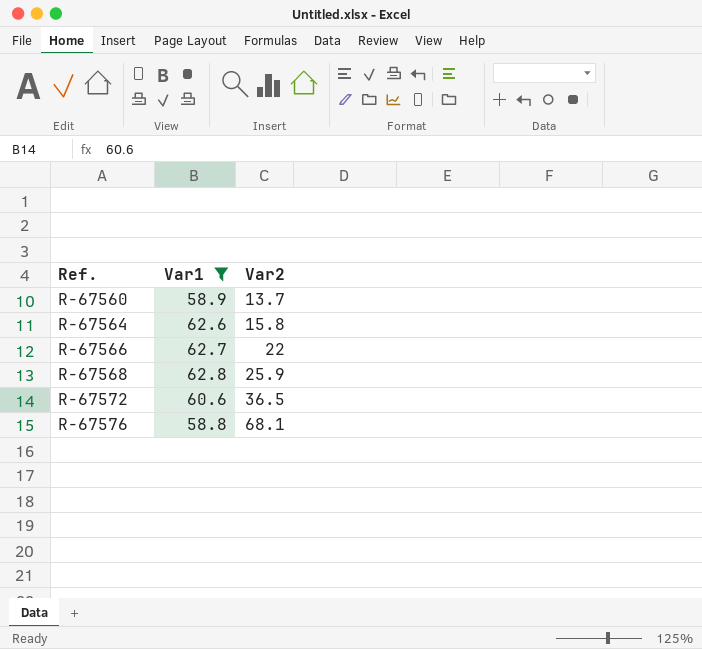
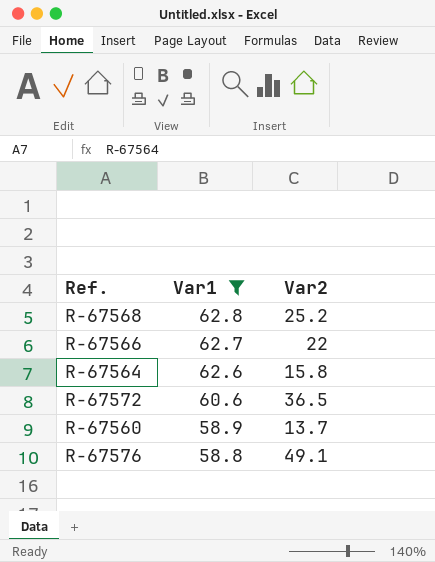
row order: Ref. ascending -> Var1 descending
R-67568 | Var2: 25.9 -> 25.2
R-67576 | Var2: 68.1 -> 49.1

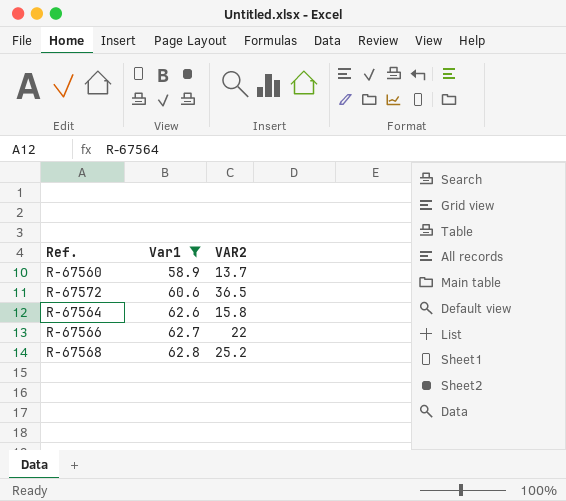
row order: Var1 descending -> Var1 ascending
column name: Var2 -> VAR2
row R-67576: 58.8 | 49.1 -> none

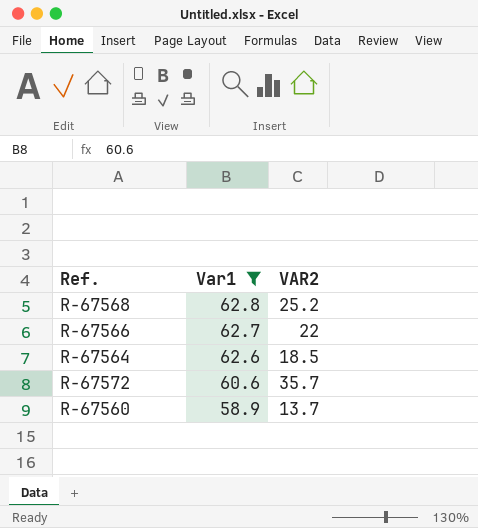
row order: Var1 ascending -> Var1 descending
R-67564 | VAR2: 15.8 -> 18.5
R-67572 | VAR2: 36.5 -> 35.7

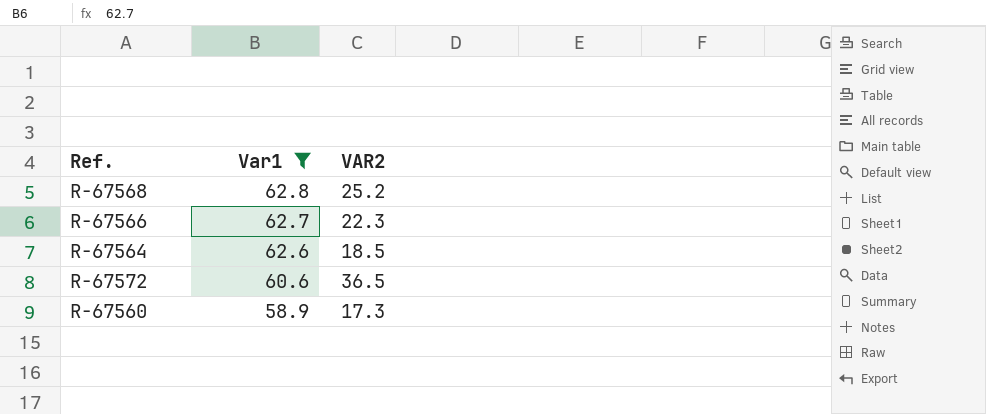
R-67566 | VAR2: 22 -> 22.3
R-67572 | VAR2: 35.7 -> 36.5
R-67560 | VAR2: 13.7 -> 17.3

